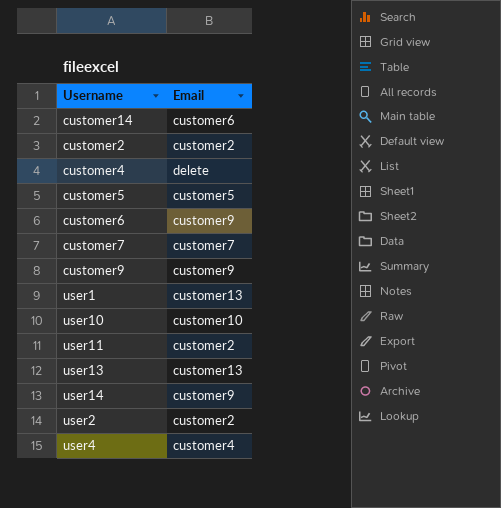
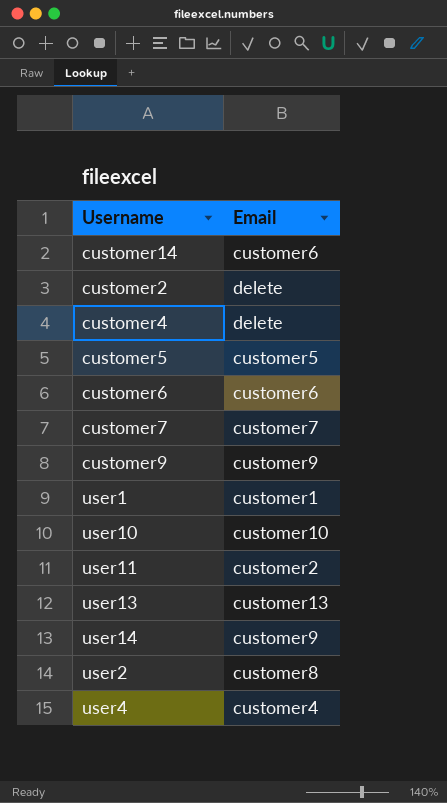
customer2 | Email: customer2 -> delete
customer6 | Email: customer9 -> customer6
user1 | Email: customer13 -> customer1
user2 | Email: customer2 -> customer8

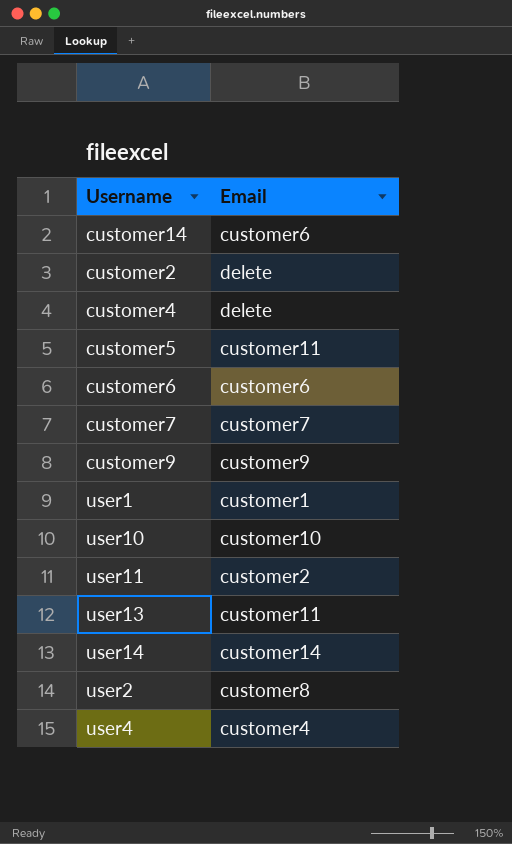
customer5 | Email: customer5 -> customer11
user13 | Email: customer13 -> customer11
user14 | Email: customer9 -> customer14

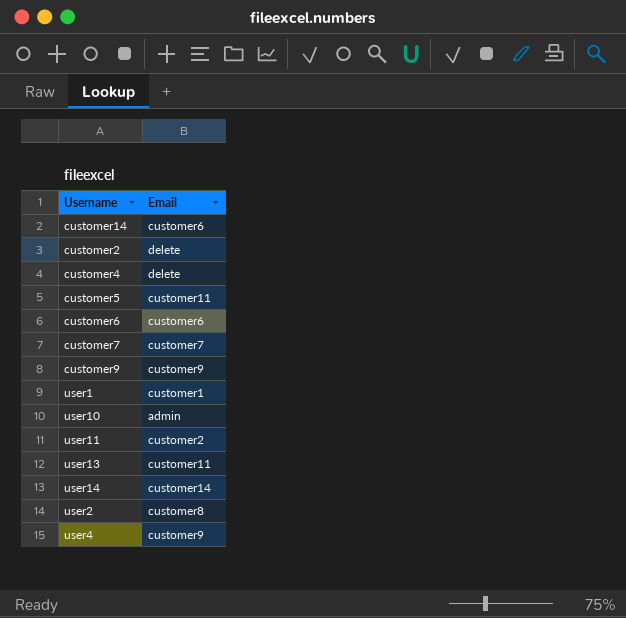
user10 | Email: customer10 -> admin
user4 | Email: customer4 -> customer9

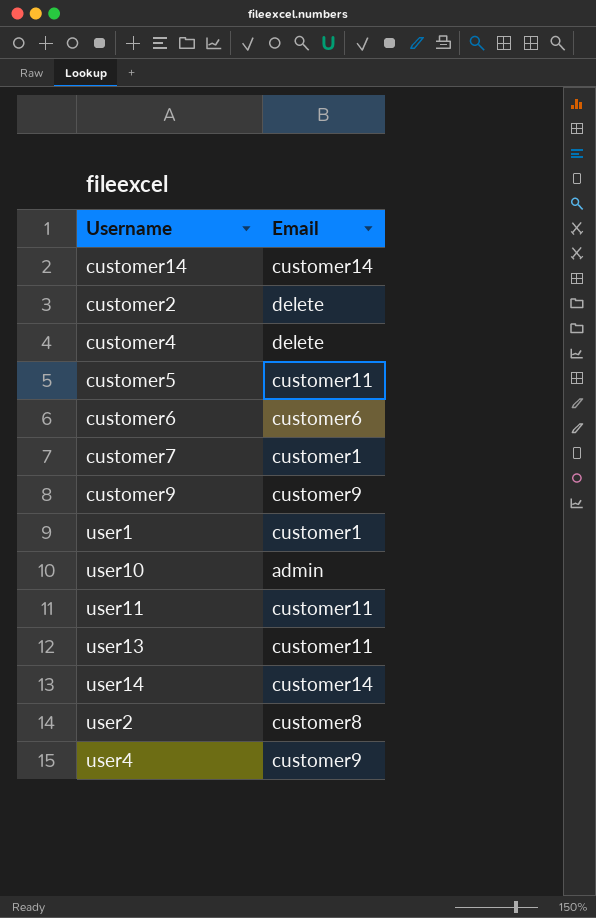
customer14 | Email: customer6 -> customer14
customer7 | Email: customer7 -> customer1
user11 | Email: customer2 -> customer11

